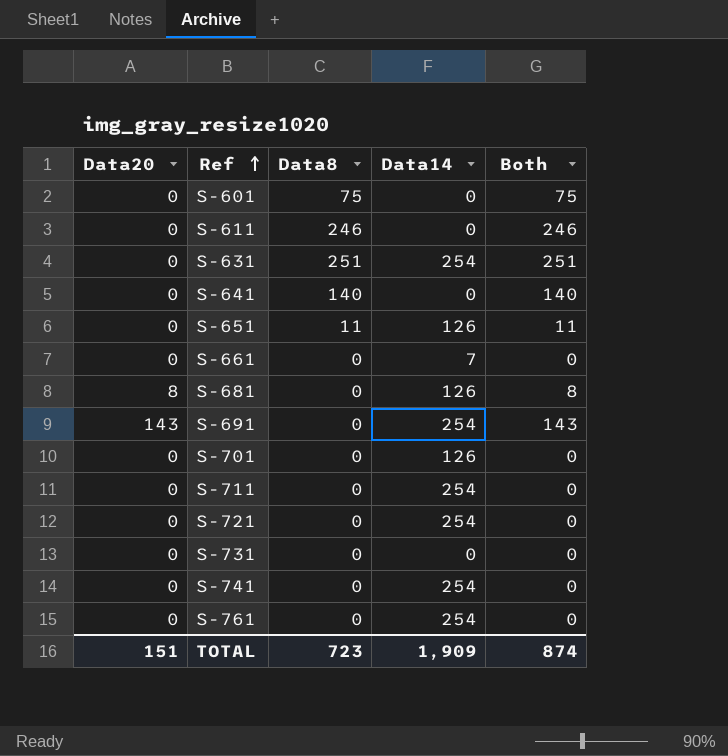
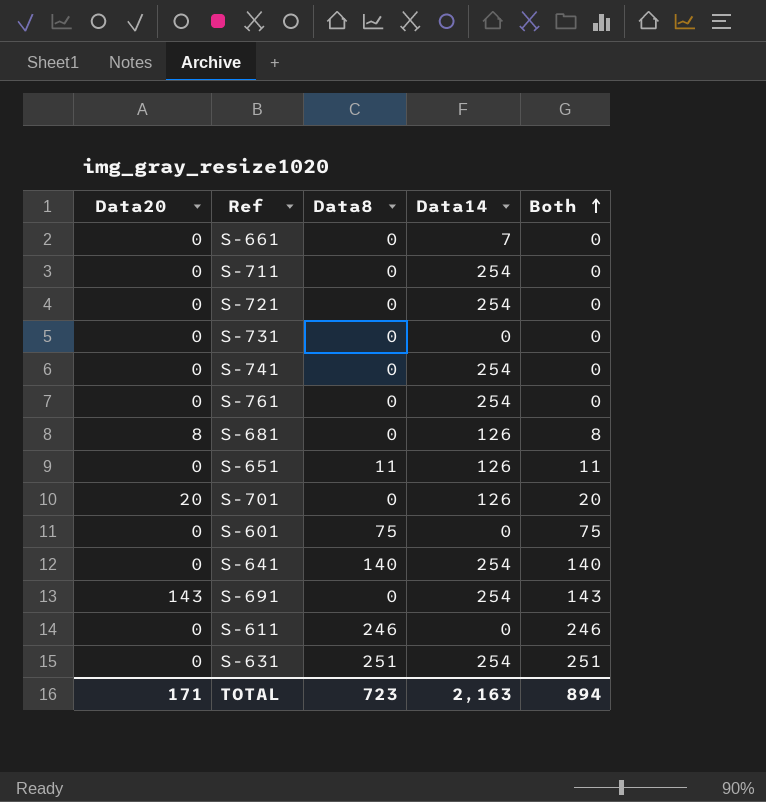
row order: Ref ascending -> Both ascending
S-701 | Data20: 0 -> 20
S-701 | Both: 0 -> 20
S-641 | Data14: 0 -> 254
TOTAL | Data20: 151 -> 171
TOTAL | Data14: 1,909 -> 2,163
TOTAL | Both: 874 -> 894

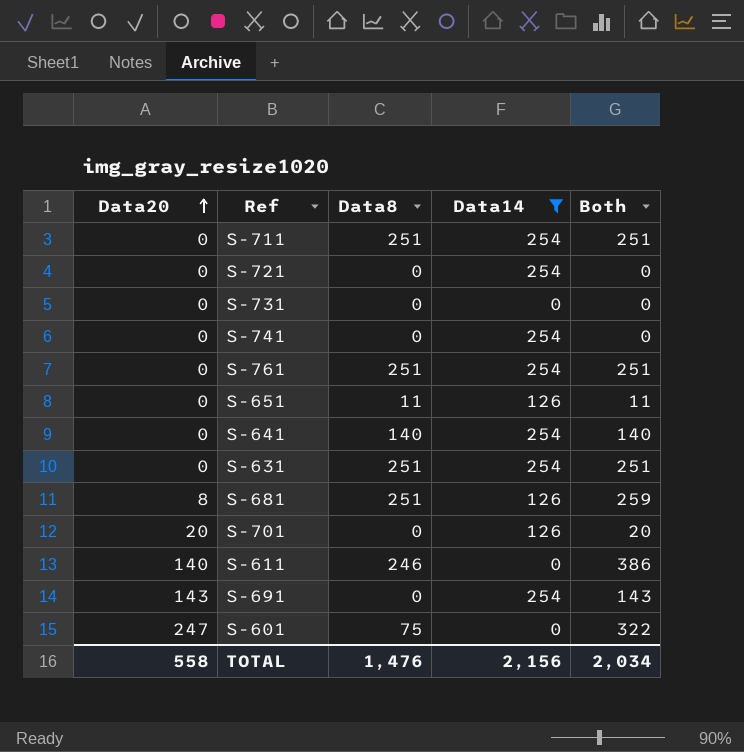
filter: none -> Data14 != 7
row order: Both ascending -> Data20 ascending
S-711 | Data8: 0 -> 251
S-711 | Both: 0 -> 251
S-761 | Data8: 0 -> 251
S-761 | Both: 0 -> 251
S-681 | Data8: 0 -> 251
S-681 | Both: 8 -> 259
S-611 | Data20: 0 -> 140
S-611 | Both: 246 -> 386
S-601 | Data20: 0 -> 247
S-601 | Both: 75 -> 322
TOTAL | Data20: 171 -> 558
TOTAL | Data8: 723 -> 1,476
TOTAL | Data14: 2,163 -> 2,156
TOTAL | Both: 894 -> 2,034

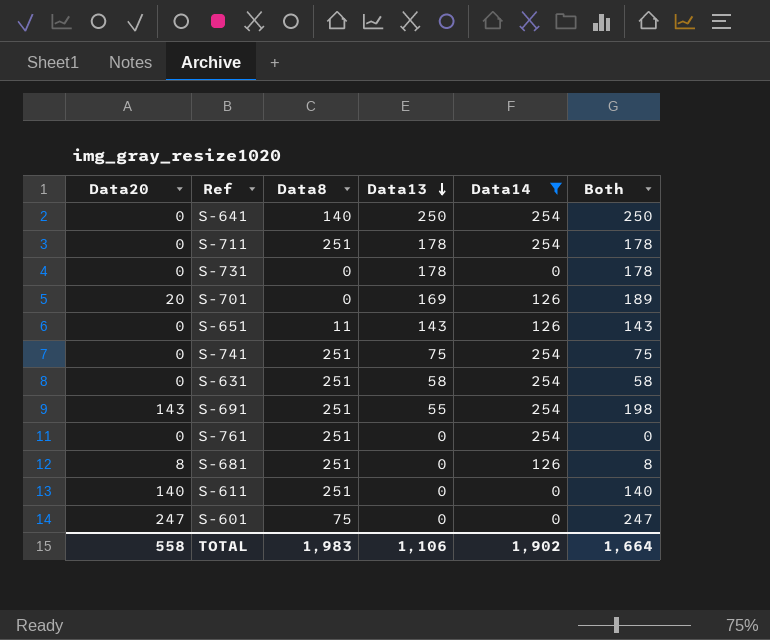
row order: Data20 ascending -> Data13 descending
column Data13 | position: none -> 4
column Both | formula: [Data20] + [Data8] -> [Data20] + [Data13]
row S-721: 0 | 0 | 254 | 0 -> none
S-741 | Data8: 0 -> 251
S-691 | Data8: 0 -> 251
S-611 | Data8: 246 -> 251
TOTAL | Data8: 1,476 -> 1,983
TOTAL | Data14: 2,156 -> 1,902
TOTAL | Both: 2,034 -> 1,664

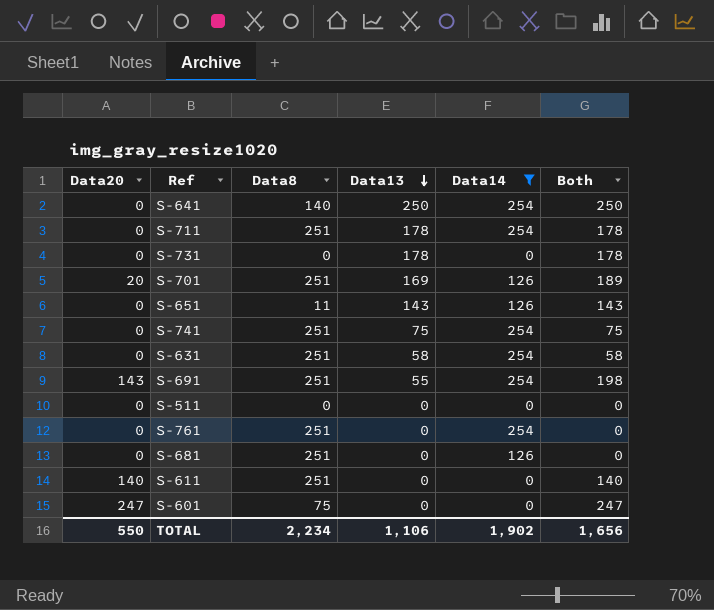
S-701 | Data8: 0 -> 251
row S-511: none -> 0 | 0 | 0 | 0 | 0
S-681 | Data20: 8 -> 0
S-681 | Both: 8 -> 0
TOTAL | Data20: 558 -> 550
TOTAL | Data8: 1,983 -> 2,234
TOTAL | Both: 1,664 -> 1,656

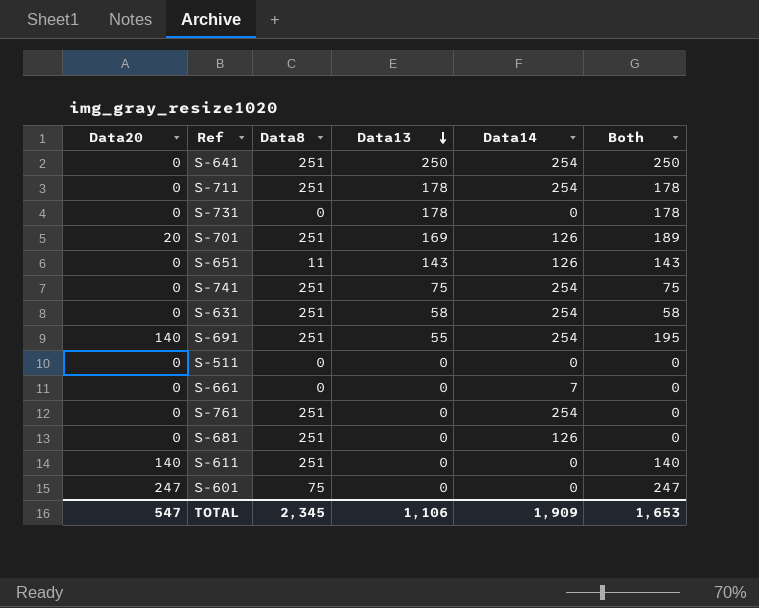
filter: Data14 != 7 -> none
S-641 | Data8: 140 -> 251
S-691 | Data20: 143 -> 140
S-691 | Both: 198 -> 195
TOTAL | Data20: 550 -> 547
TOTAL | Data8: 2,234 -> 2,345
TOTAL | Data14: 1,902 -> 1,909
TOTAL | Both: 1,656 -> 1,653

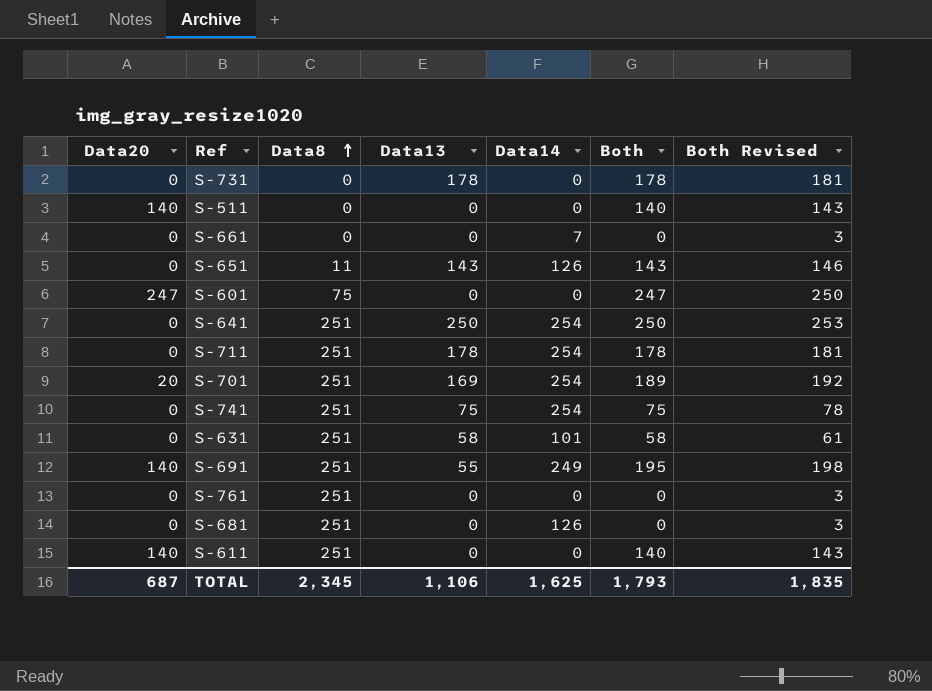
row order: Data13 descending -> Data8 ascending
column Both Revised | formula: none -> [Both] + 3
S-511 | Data20: 0 -> 140
S-511 | Both: 0 -> 140
S-701 | Data14: 126 -> 254
S-631 | Data14: 254 -> 101
S-691 | Data14: 254 -> 249
S-761 | Data14: 254 -> 0
TOTAL | Data20: 547 -> 687
TOTAL | Data14: 1,909 -> 1,625
TOTAL | Both: 1,653 -> 1,793

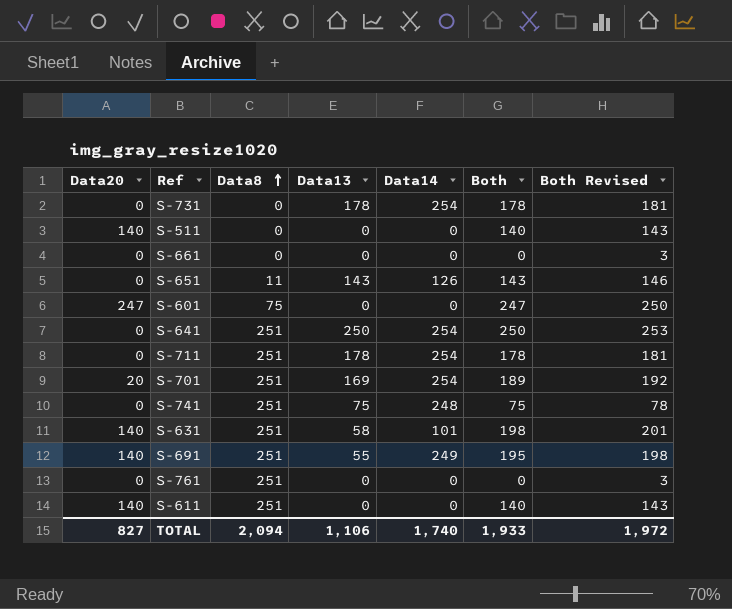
row S-681: 0 | 251 | 0 | 126 | 0 | 3 -> none
S-731 | Data14: 0 -> 254
S-661 | Data14: 7 -> 0
S-741 | Data14: 254 -> 248
S-631 | Data20: 0 -> 140
S-631 | Both: 58 -> 198
S-631 | Both Revised: 61 -> 201
TOTAL | Data20: 687 -> 827
TOTAL | Data8: 2,345 -> 2,094
TOTAL | Data14: 1,625 -> 1,740
TOTAL | Both: 1,793 -> 1,933
TOTAL | Both Revised: 1,835 -> 1,972

